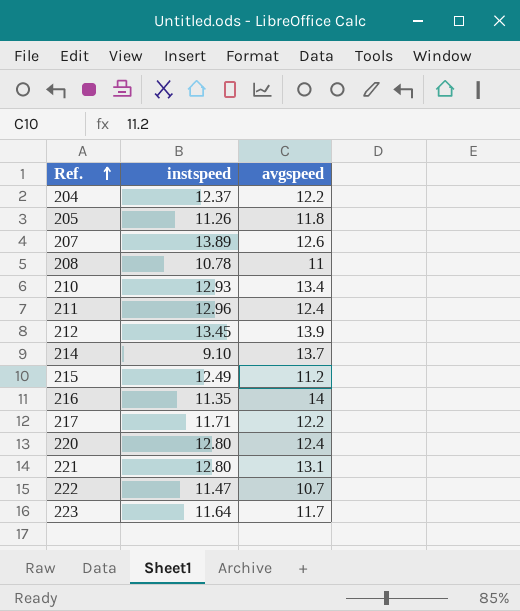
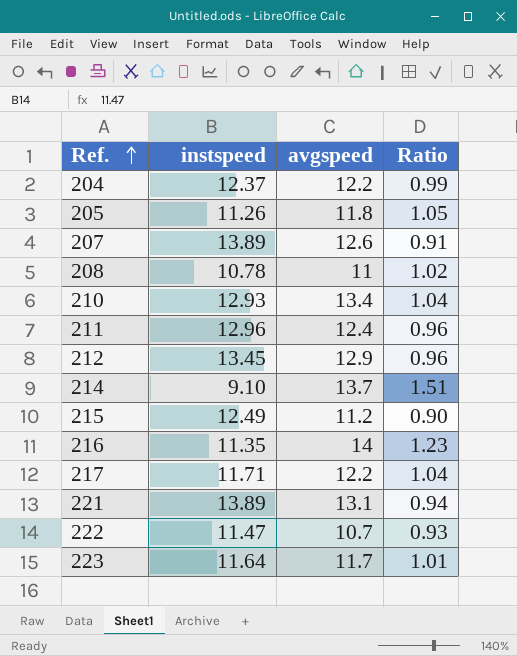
column Ratio | formula: none -> [avgspeed] / [instspeed]
row 220: 12.80 | 12.4 -> none
212 | avgspeed: 13.9 -> 12.9
221 | instspeed: 12.80 -> 13.89

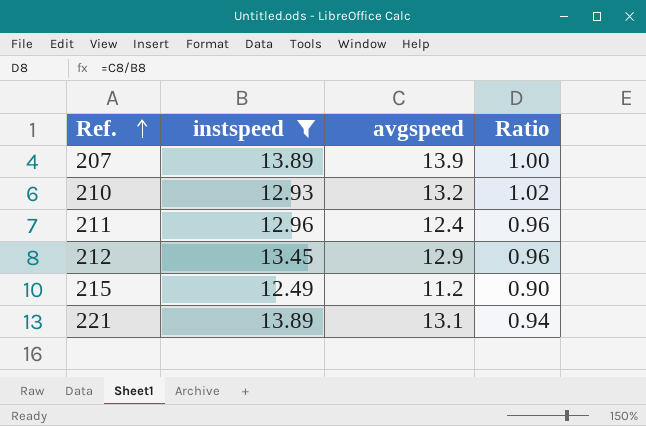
filter: none -> instspeed >= 12.49
207 | avgspeed: 12.6 -> 13.9
207 | Ratio: 0.91 -> 1.00
210 | avgspeed: 13.4 -> 13.2
210 | Ratio: 1.04 -> 1.02

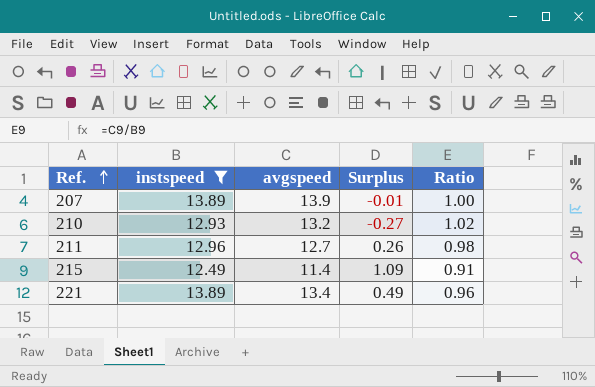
column Surplus | formula: none -> [instspeed] - [avgspeed]
row 212: 13.45 | 12.9 | 0.96 -> none
211 | avgspeed: 12.4 -> 12.7
211 | Ratio: 0.96 -> 0.98
215 | avgspeed: 11.2 -> 11.4
215 | Ratio: 0.90 -> 0.91
221 | avgspeed: 13.1 -> 13.4
221 | Ratio: 0.94 -> 0.96

